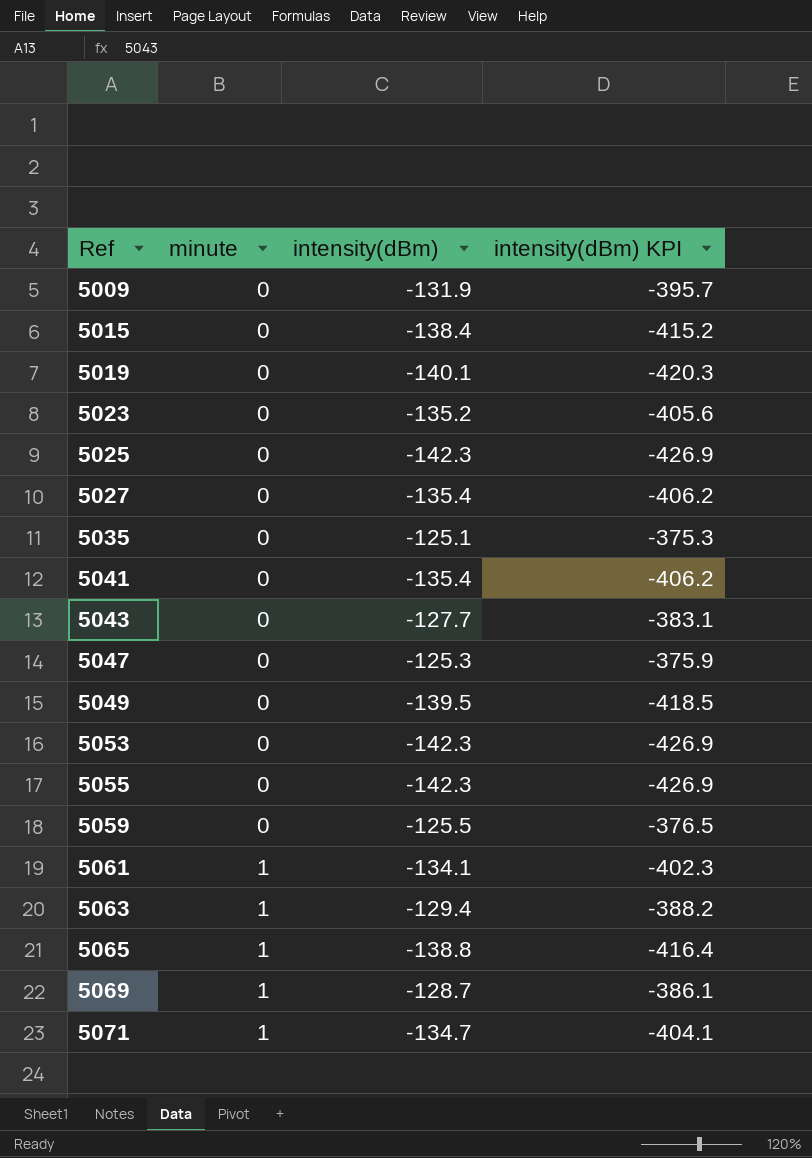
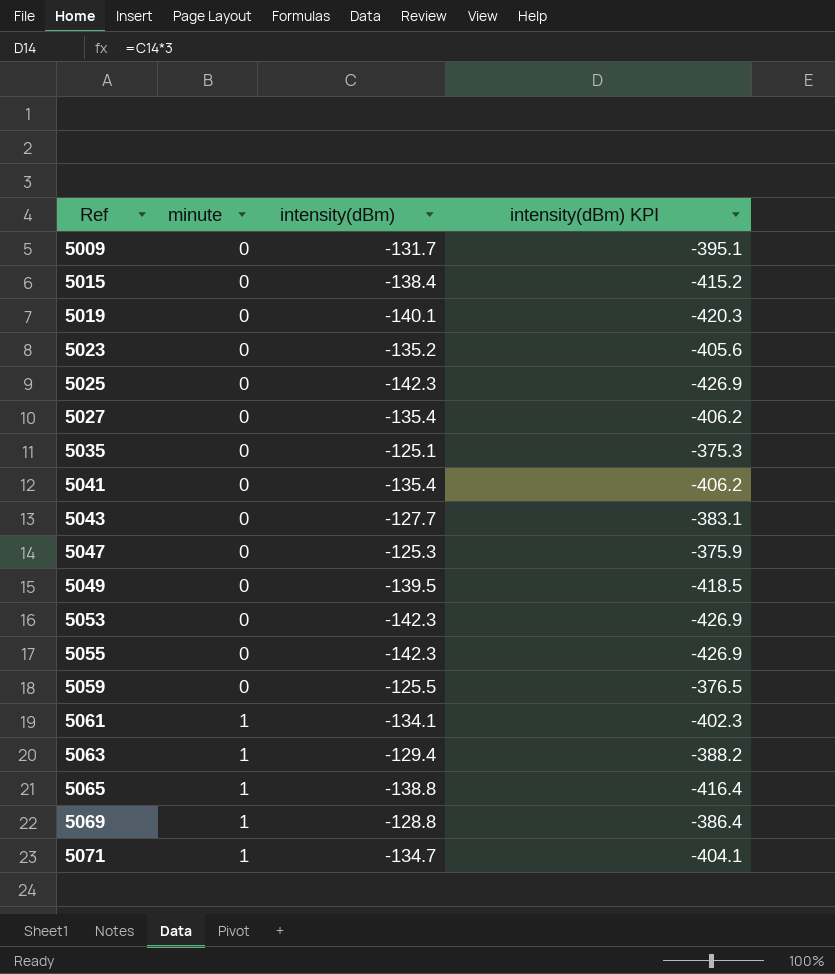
5009 | intensity(dBm): -131.9 -> -131.7
5009 | intensity(dBm) KPI: -395.7 -> -395.1
5069 | intensity(dBm): -128.7 -> -128.8
5069 | intensity(dBm) KPI: -386.1 -> -386.4

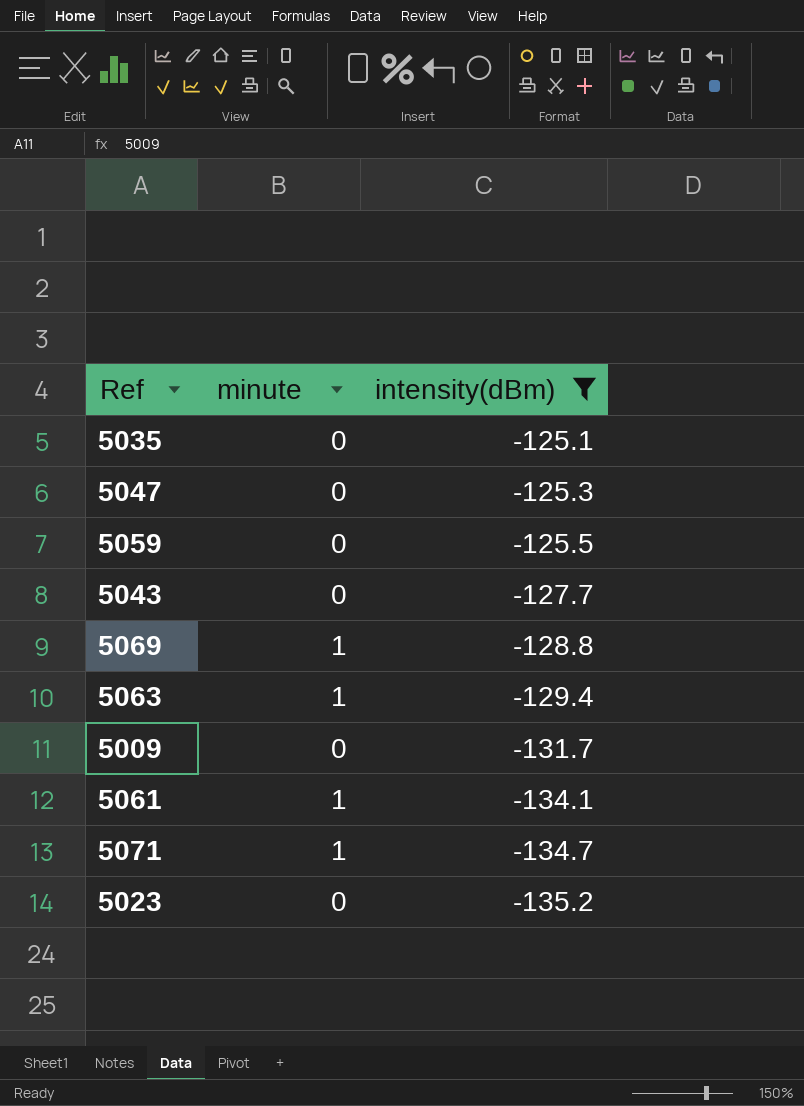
filter: none -> intensity(dBm) >= -135.2
row order: Ref ascending -> intensity(dBm) descending
column intensity(dBm) KPI | formula: [intensity(dBm)] * 3 -> none

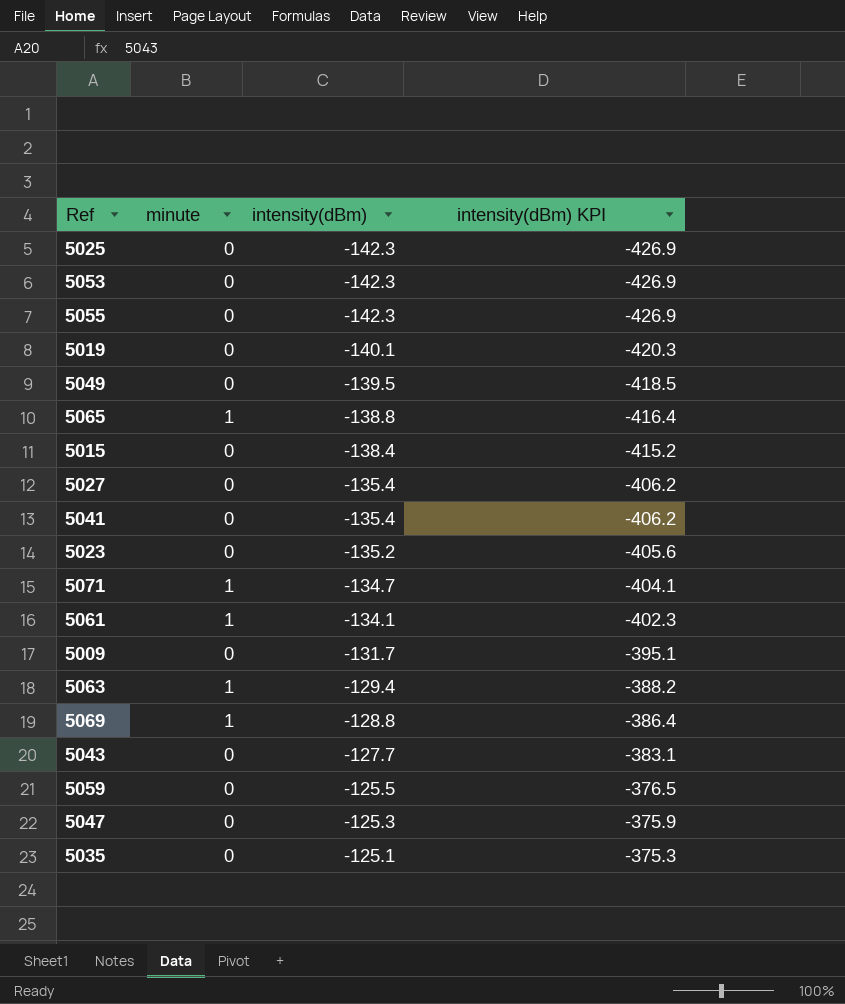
filter: intensity(dBm) >= -135.2 -> none
row order: intensity(dBm) descending -> intensity(dBm) ascending
column intensity(dBm) KPI | formula: none -> [intensity(dBm)] * 3

